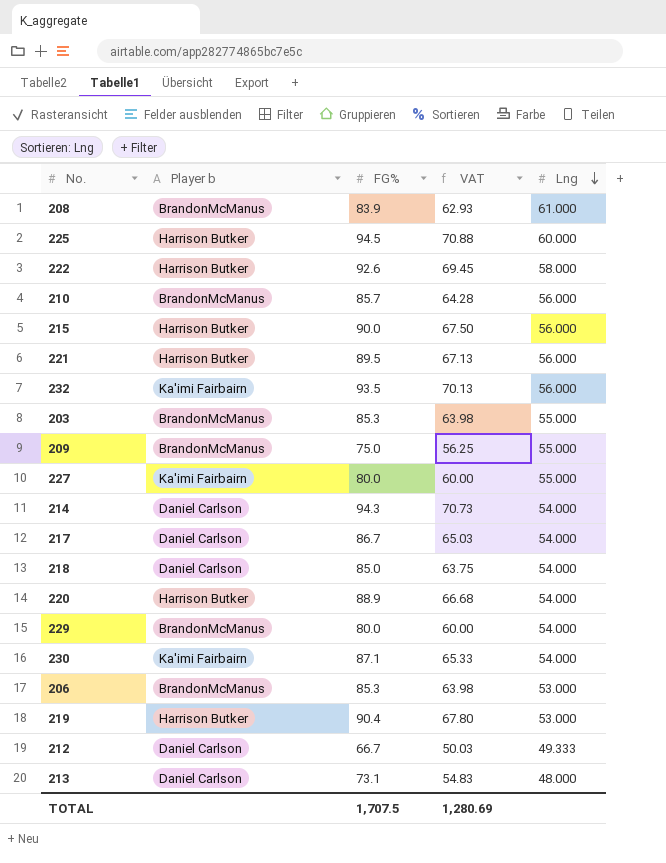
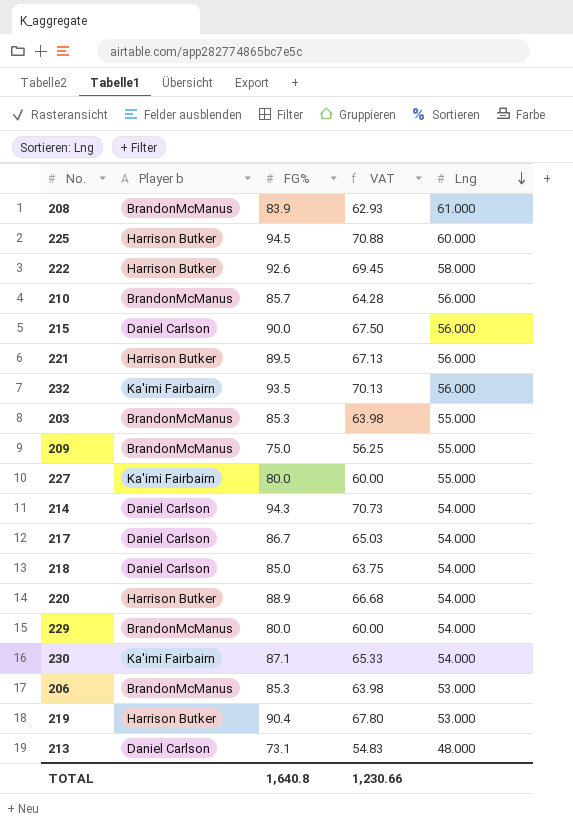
row 212: Daniel Carlson | 66.7 | 50.03 | 49.333 -> none
215 | Player b: Harrison Butker -> Daniel Carlson
TOTAL | FG%: 1,707.5 -> 1,640.8
TOTAL | VAT: 1,280.69 -> 1,230.66

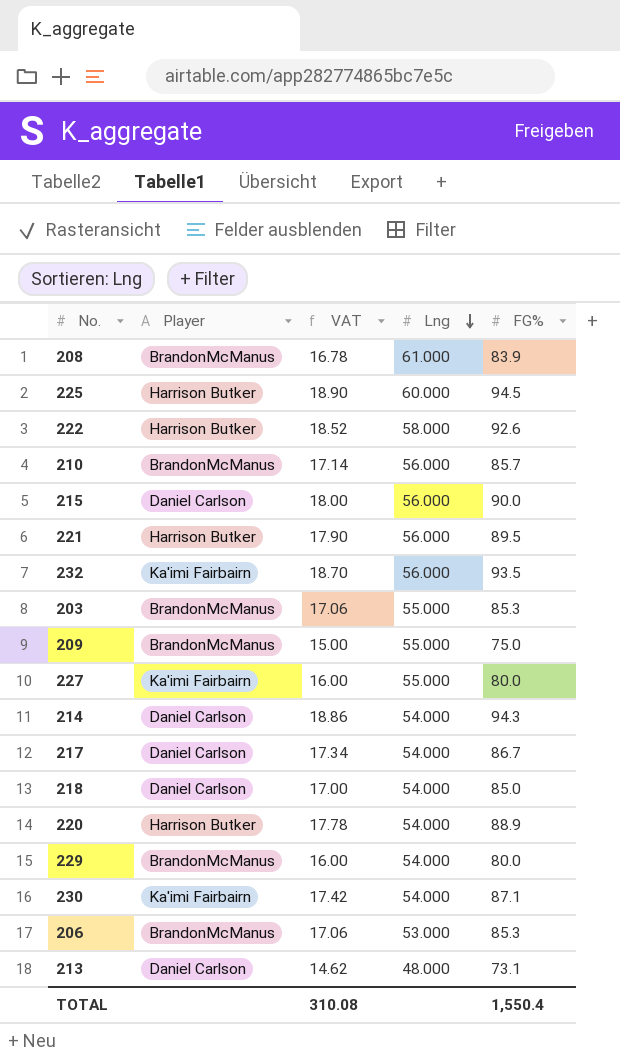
column name: Player b -> Player
column VAT | formula: [FG%] * 0.75 -> [FG%] * 0.2
column FG% | position: 3 -> 5
row 219: Harrison Butker | 90.4 | 67.80 | 53.000 -> none
TOTAL | VAT: 1,230.66 -> 310.08
TOTAL | FG%: 1,640.8 -> 1,550.4

